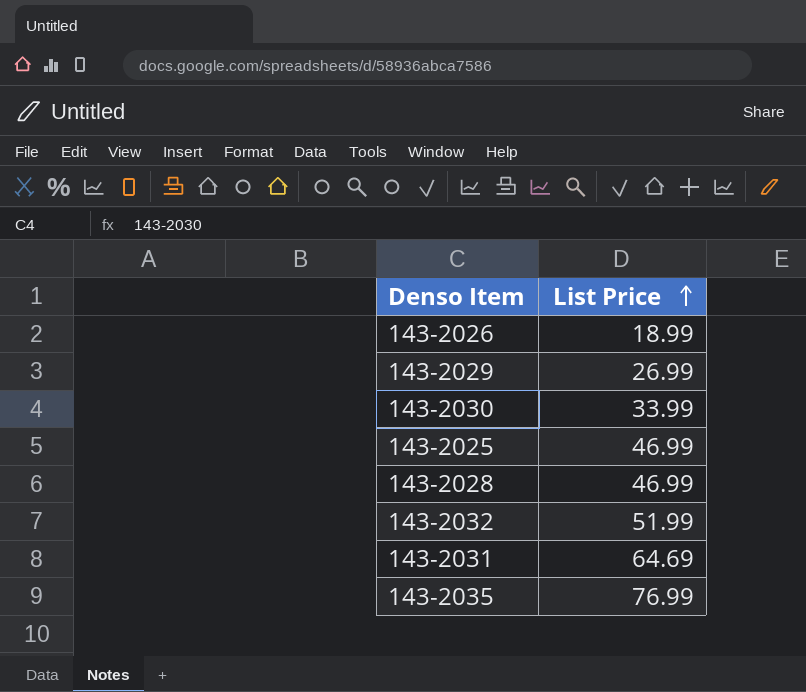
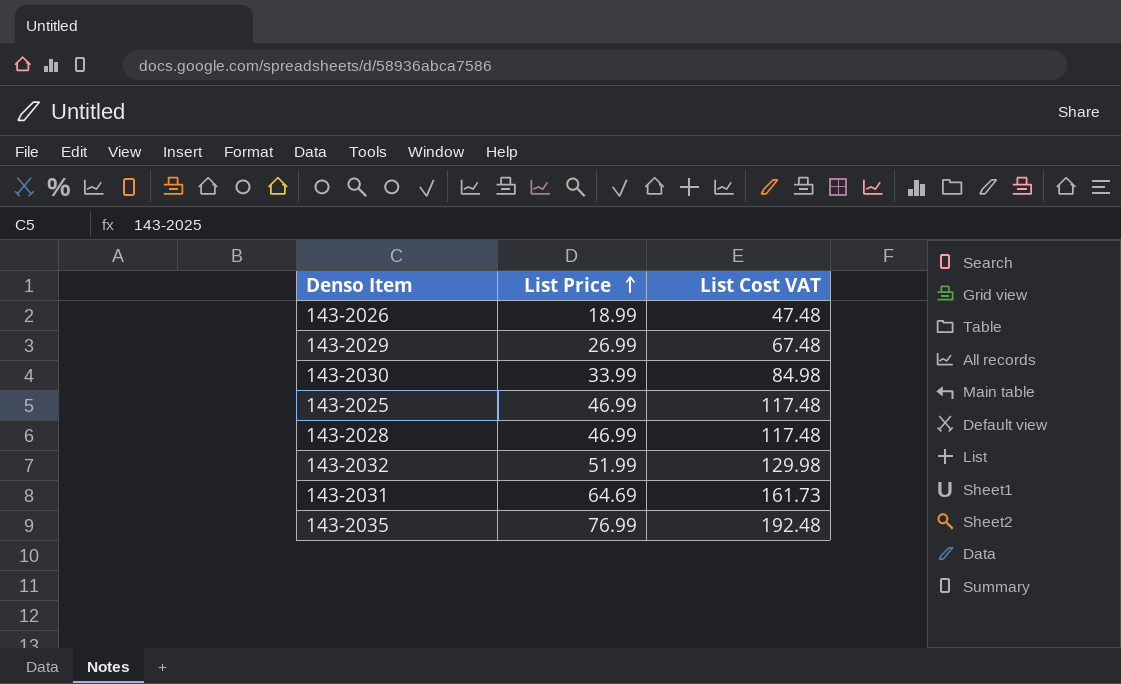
column List Cost VAT | formula: none -> [List Price] * 2.5

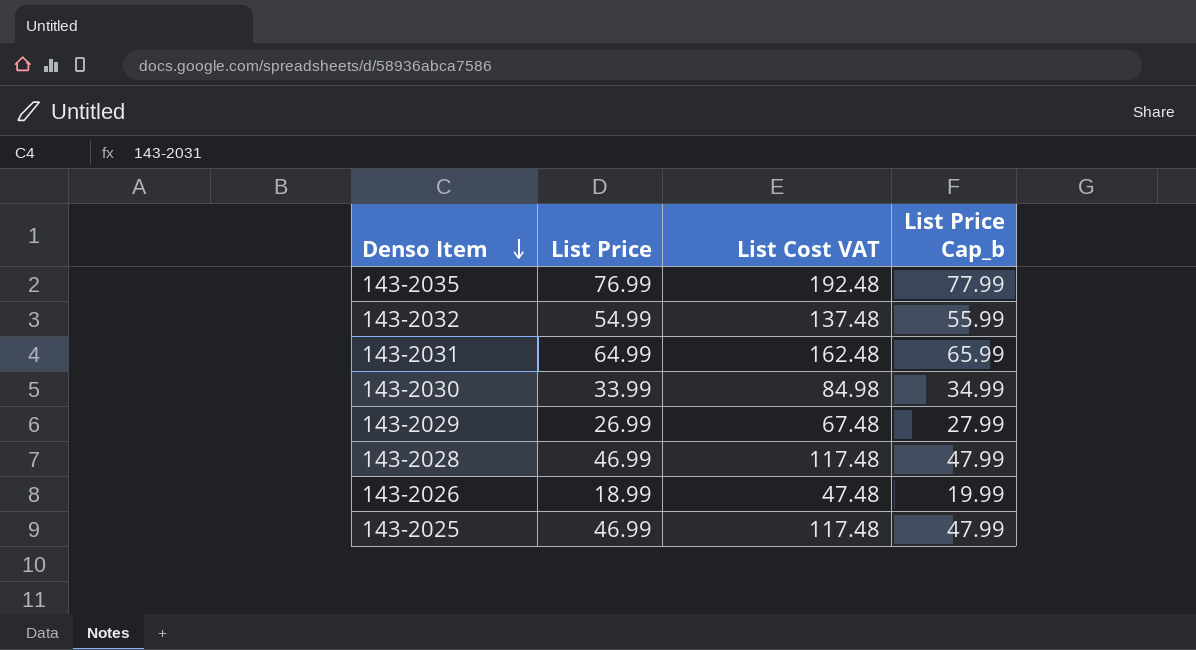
row order: List Price ascending -> Denso Item descending
column List Price Cap_b | formula: none -> [List Price] + 1
143-2032 | List Price: 51.99 -> 54.99
143-2032 | List Cost VAT: 129.98 -> 137.48
143-2031 | List Price: 64.69 -> 64.99
143-2031 | List Cost VAT: 161.73 -> 162.48

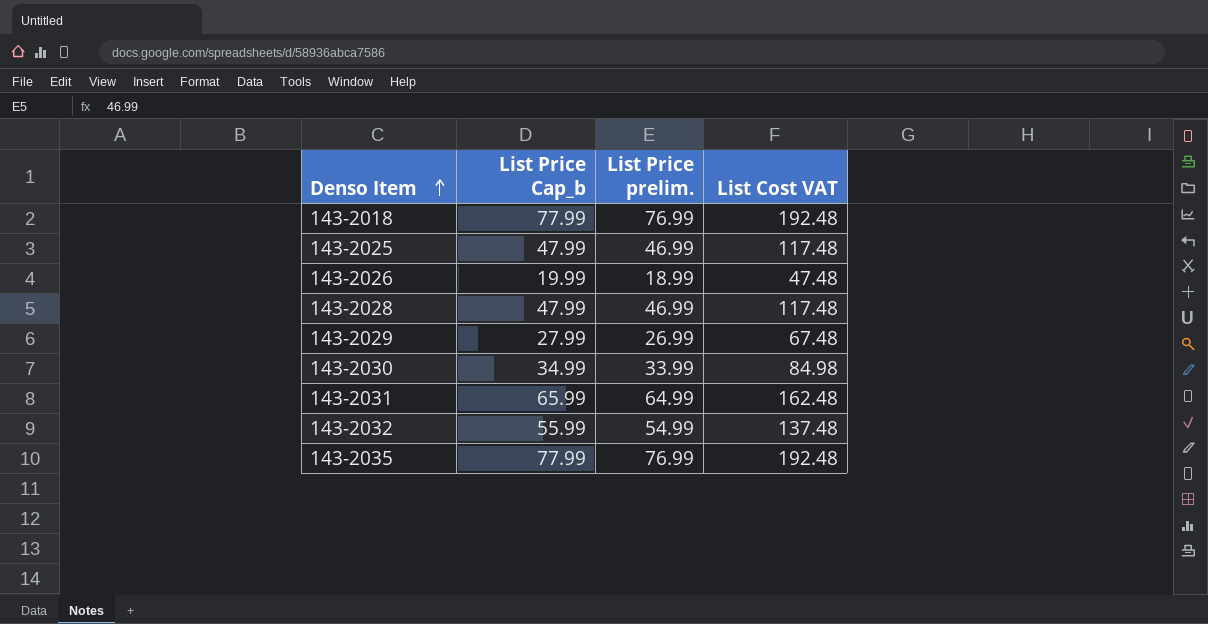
row order: Denso Item descending -> Denso Item ascending
column List Price Cap_b | position: 4 -> 2
column name: List Price -> List Price prelim.
row 143-2018: none -> 77.99 | 76.99 | 192.48

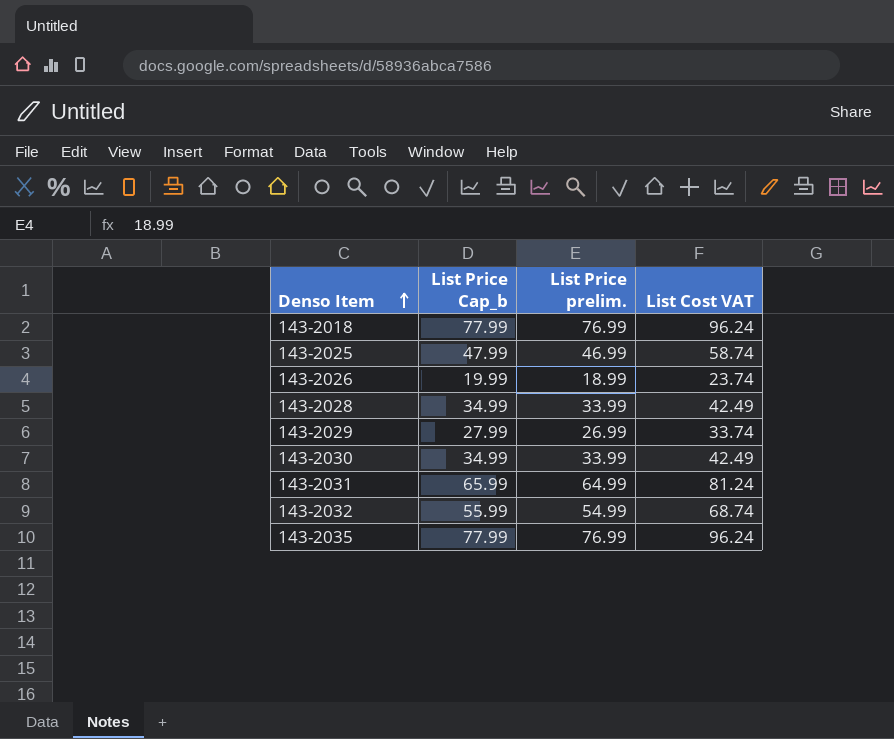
column List Cost VAT | formula: [List Price prelim.] * 2.5 -> [List Price prelim.] * 1.25
143-2028 | List Price Cap_b: 47.99 -> 34.99
143-2028 | List Price prelim.: 46.99 -> 33.99

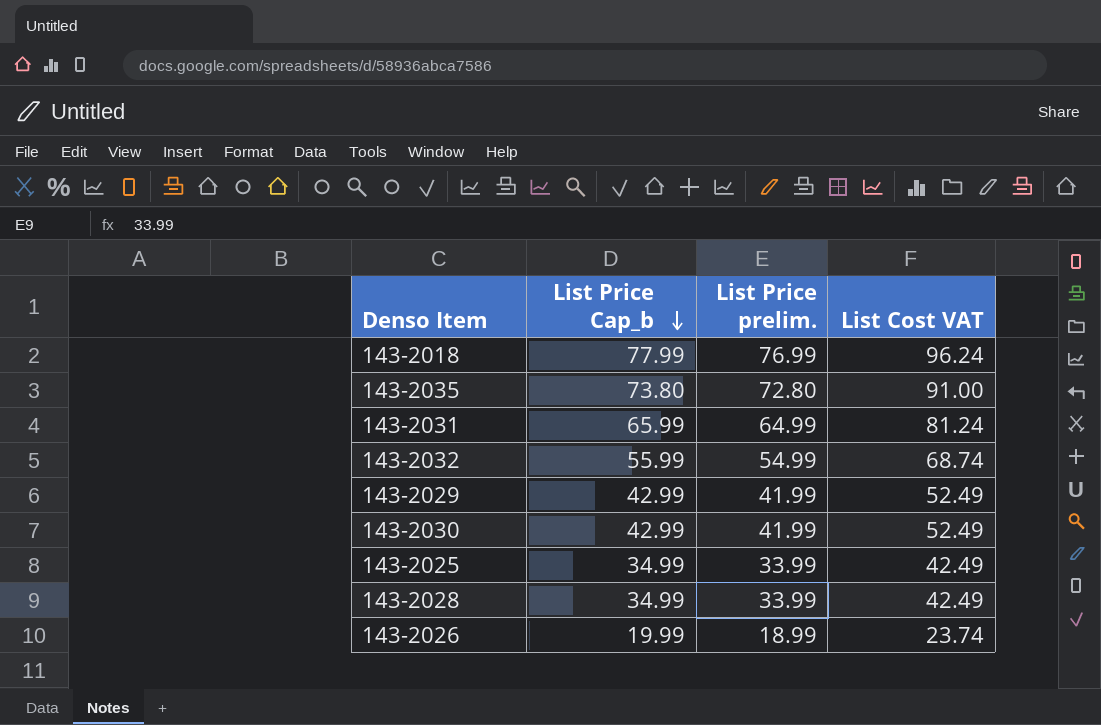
row order: Denso Item ascending -> List Price Cap_b descending
143-2035 | List Price Cap_b: 77.99 -> 73.80
143-2035 | List Price prelim.: 76.99 -> 72.80
143-2035 | List Cost VAT: 96.24 -> 91.00
143-2029 | List Price Cap_b: 27.99 -> 42.99
143-2029 | List Price prelim.: 26.99 -> 41.99
143-2029 | List Cost VAT: 33.74 -> 52.49
143-2030 | List Price Cap_b: 34.99 -> 42.99
143-2030 | List Price prelim.: 33.99 -> 41.99
143-2030 | List Cost VAT: 42.49 -> 52.49
143-2025 | List Price Cap_b: 47.99 -> 34.99
143-2025 | List Price prelim.: 46.99 -> 33.99
143-2025 | List Cost VAT: 58.74 -> 42.49

